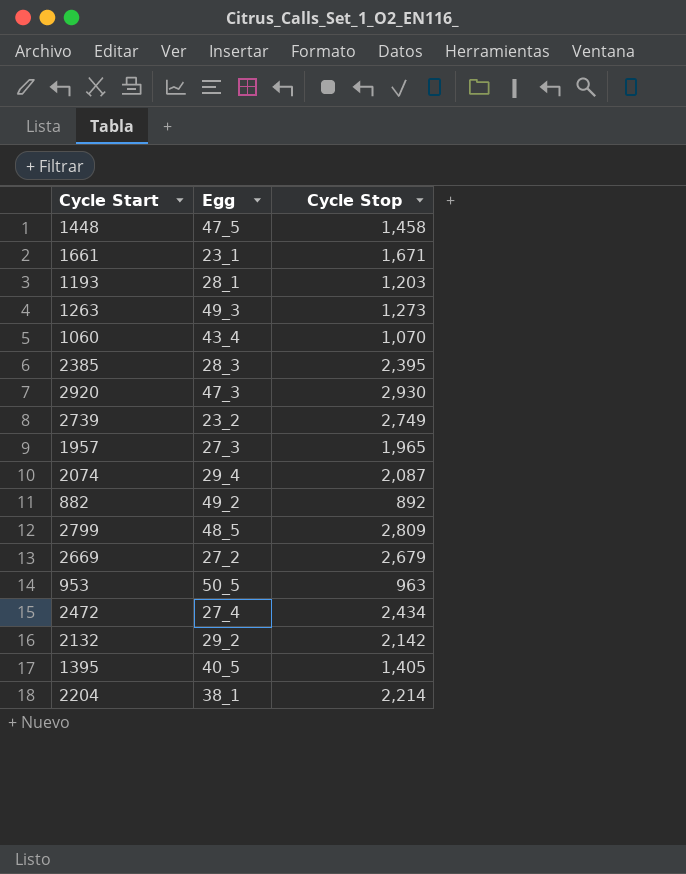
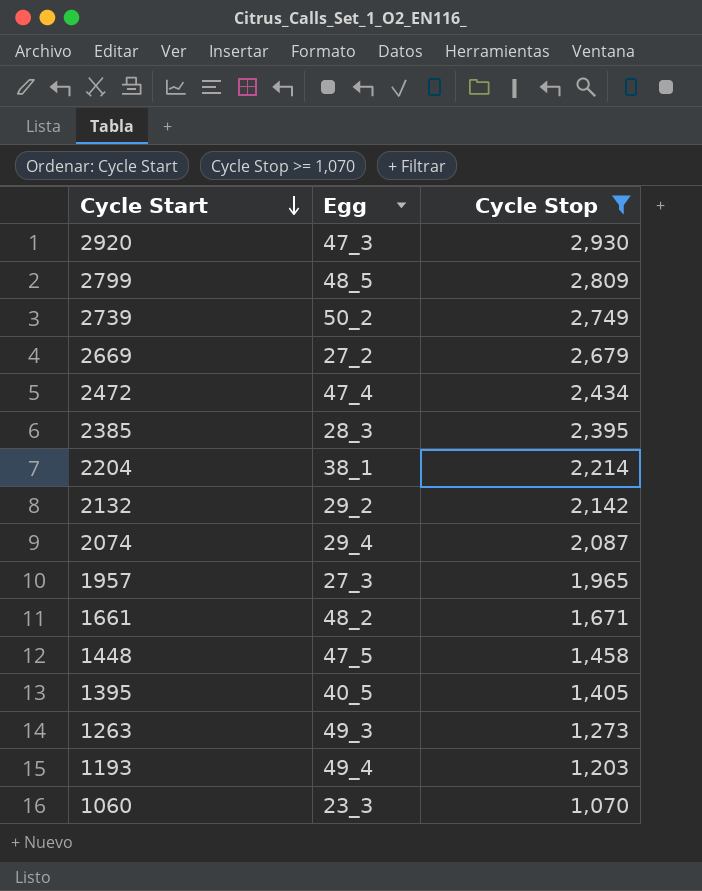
filter: none -> Cycle Stop >= 1,070
row order: none -> Cycle Start descending
2739 | Egg: 23_2 -> 50_2
2472 | Egg: 27_4 -> 47_4
1661 | Egg: 23_1 -> 48_2
1193 | Egg: 28_1 -> 49_4
1060 | Egg: 43_4 -> 23_3

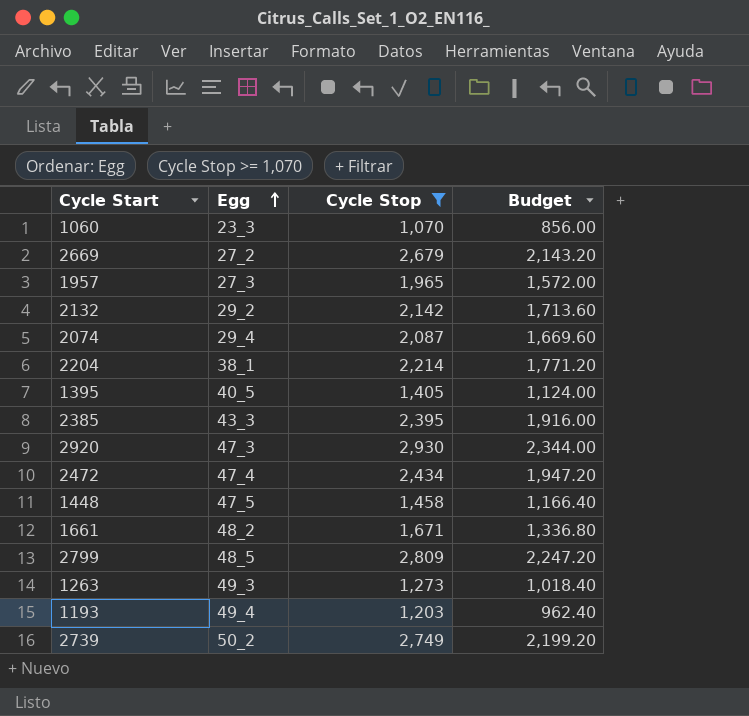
row order: Cycle Start descending -> Egg ascending
column Budget | formula: none -> [Cycle Stop] * 0.8
2385 | Egg: 28_3 -> 43_3

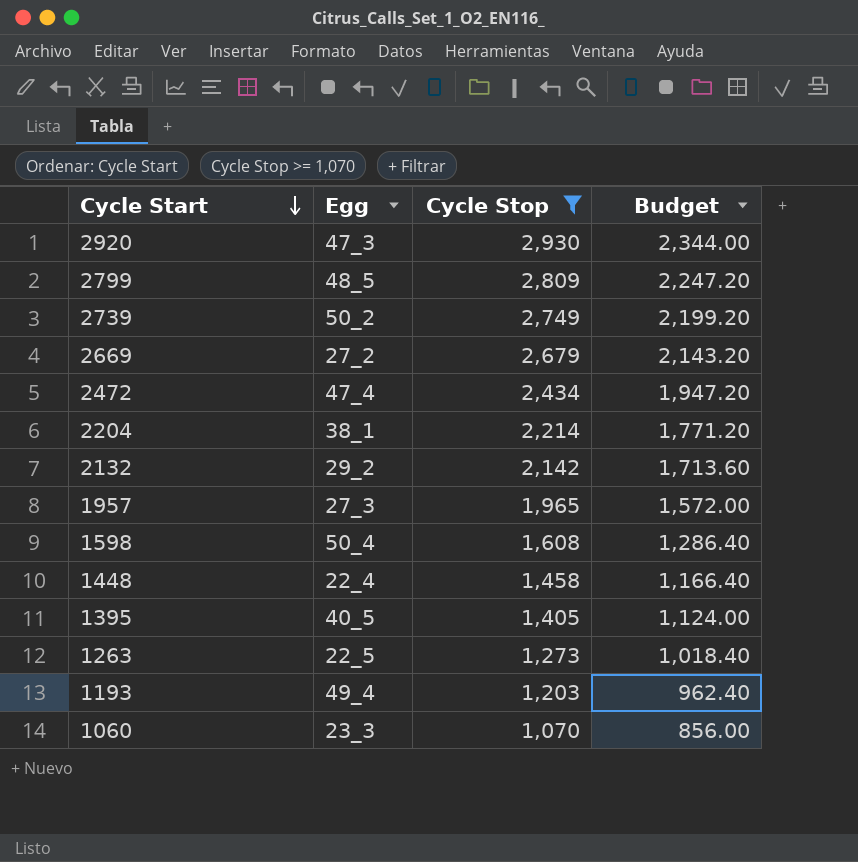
row order: Egg ascending -> Cycle Start descending
row 2074: 29_4 | 2,087 | 1,669.60 -> none
row 2385: 43_3 | 2,395 | 1,916.00 -> none
row 1661: 48_2 | 1,671 | 1,336.80 -> none
row 1598: none -> 50_4 | 1,608 | 1,286.40
1448 | Egg: 47_5 -> 22_4
1263 | Egg: 49_3 -> 22_5

